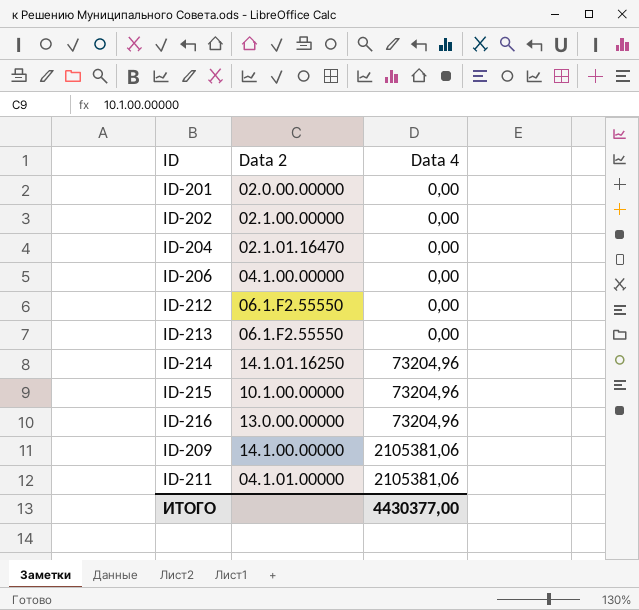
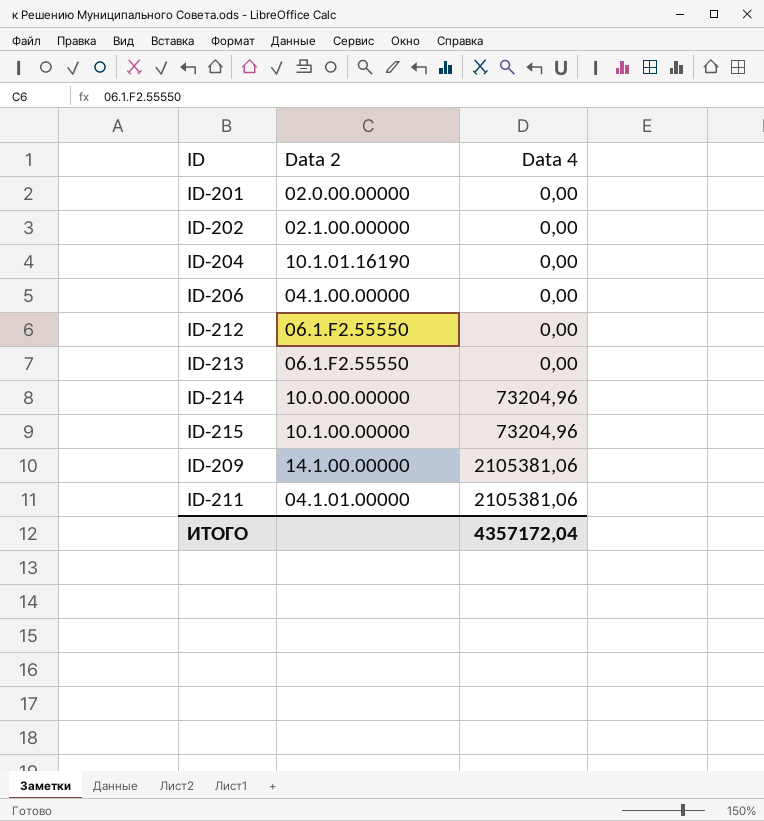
row ID-216: 13.0.00.00000 | 73204,96 -> none
ID-204 | Data 2: 02.1.01.16470 -> 10.1.01.16190
ID-214 | Data 2: 14.1.01.16250 -> 10.0.00.00000
ИТОГО | Data 4: 4430377,00 -> 4357172,04

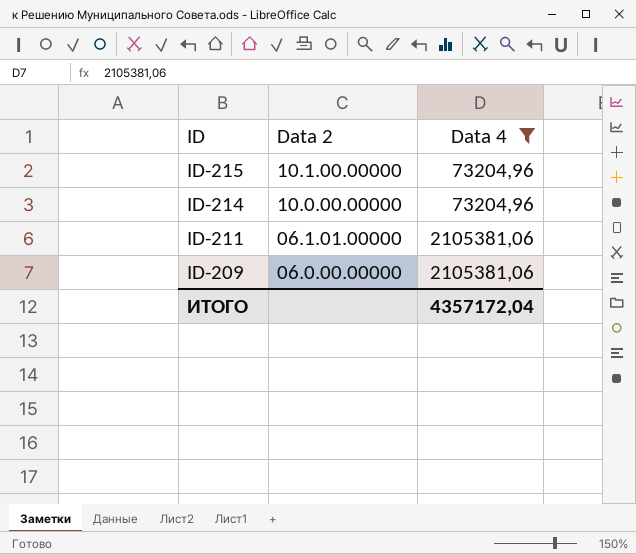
filter: none -> Data 4 != 0,00
row order: Data 4 ascending -> ID descending
ID-211 | Data 2: 04.1.01.00000 -> 06.1.01.00000
ID-209 | Data 2: 14.1.00.00000 -> 06.0.00.00000

